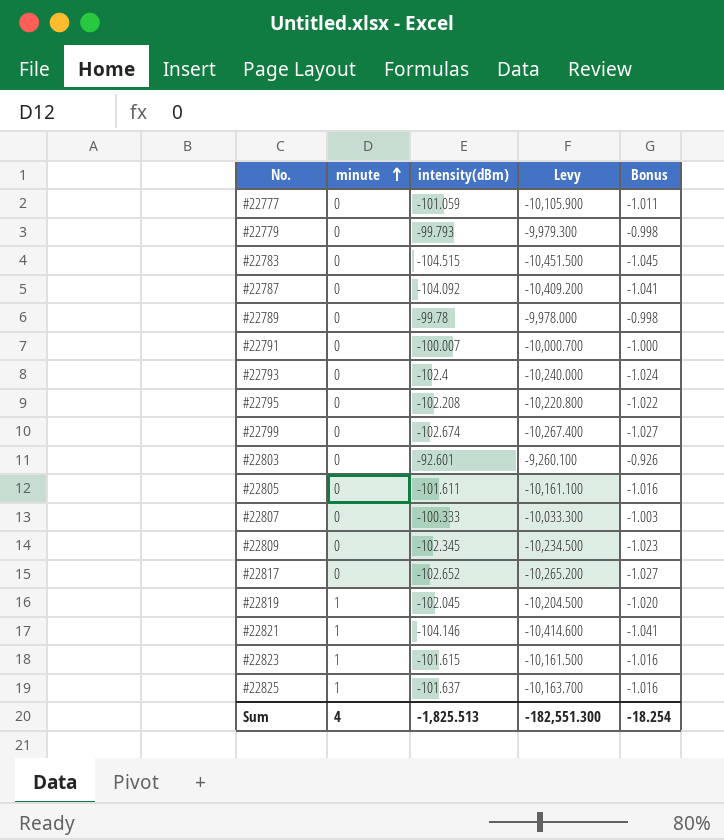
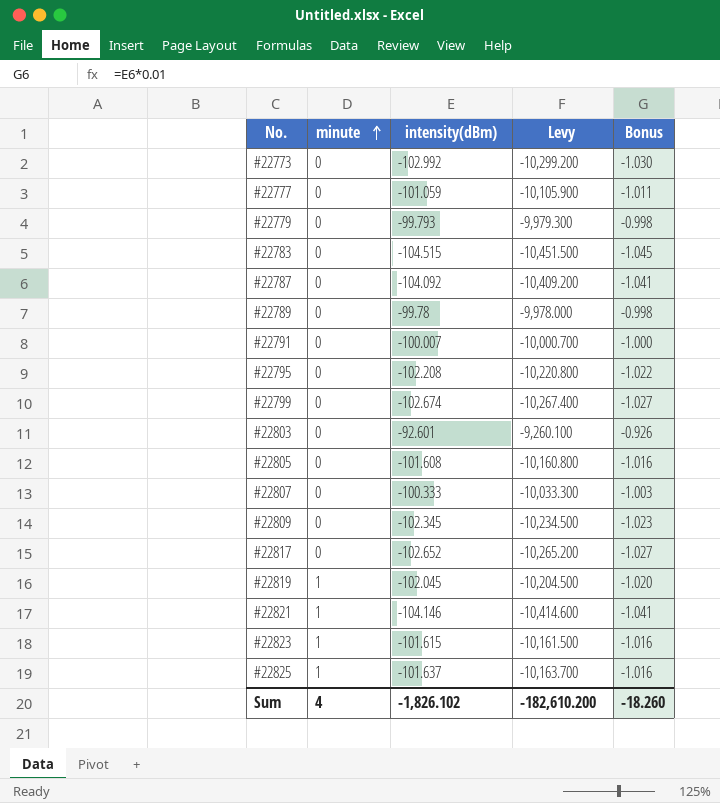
row #22793: 0 | -102.4 | -10,240.000 | -1.024 -> none
row #22773: none -> 0 | -102.992 | -10,299.200 | -1.030
#22805 | intensity(dBm): -101.611 -> -101.608
#22805 | Levy: -10,161.100 -> -10,160.800
Sum | intensity(dBm): -1,825.513 -> -1,826.102
Sum | Levy: -182,551.300 -> -182,610.200
Sum | Bonus: -18.254 -> -18.260

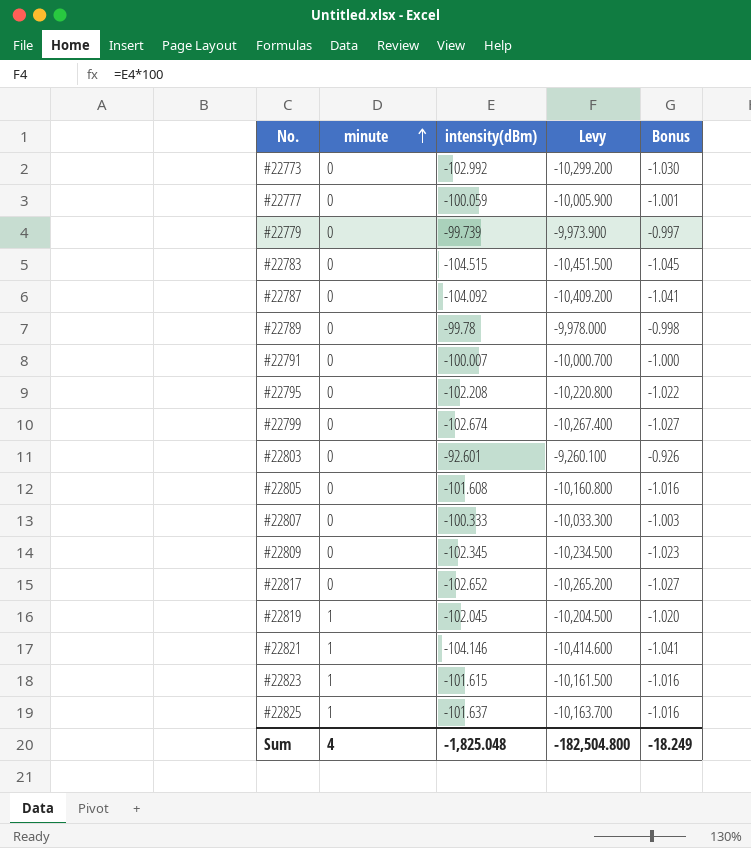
#22777 | intensity(dBm): -101.059 -> -100.059
#22777 | Levy: -10,105.900 -> -10,005.900
#22777 | Bonus: -1.011 -> -1.001
#22779 | intensity(dBm): -99.793 -> -99.739
#22779 | Levy: -9,979.300 -> -9,973.900
#22779 | Bonus: -0.998 -> -0.997
Sum | intensity(dBm): -1,826.102 -> -1,825.048
Sum | Levy: -182,610.200 -> -182,504.800
Sum | Bonus: -18.260 -> -18.249

